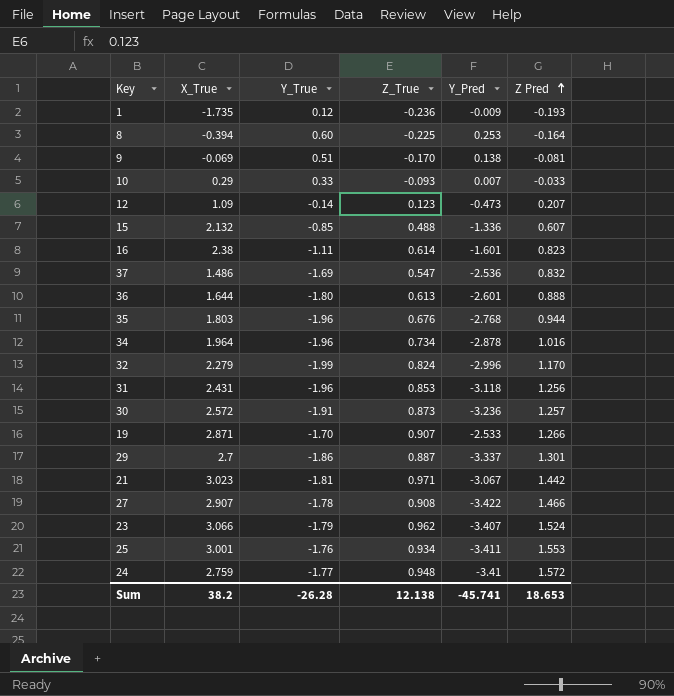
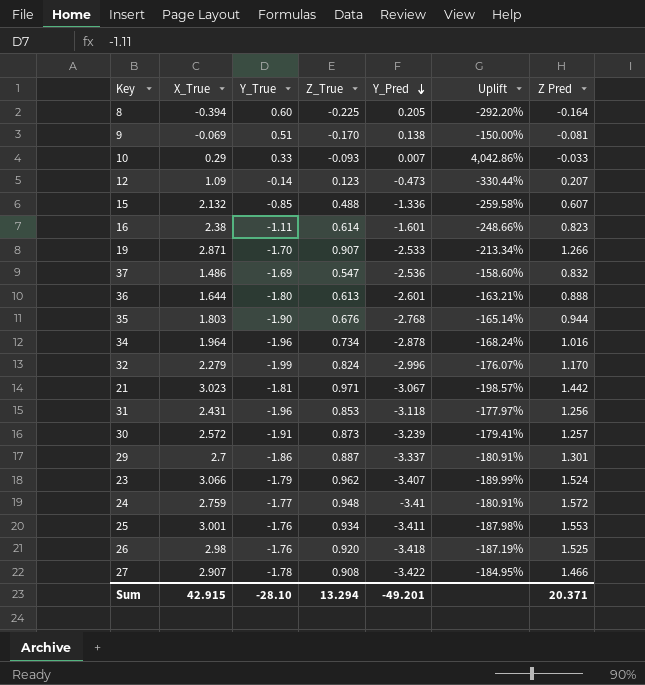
row order: Z Pred ascending -> Y_Pred descending
column Uplift | formula: none -> ([X_True] - [Y_Pred]) / [Y_Pred]
row 1: -1.735 | 0.12 | -0.236 | -0.009 | -0.193 -> none
8 | Y_Pred: 0.253 -> 0.205
35 | Y_True: -1.96 -> -1.90
30 | Y_Pred: -3.236 -> -3.239
row 26: none -> 2.98 | -1.76 | 0.920 | -3.418 | -187.19% | 1.525
Sum | X_True: 38.2 -> 42.915
Sum | Y_True: -26.28 -> -28.10
Sum | Z_True: 12.138 -> 13.294
Sum | Y_Pred: -45.741 -> -49.201
Sum | Z Pred: 18.653 -> 20.371

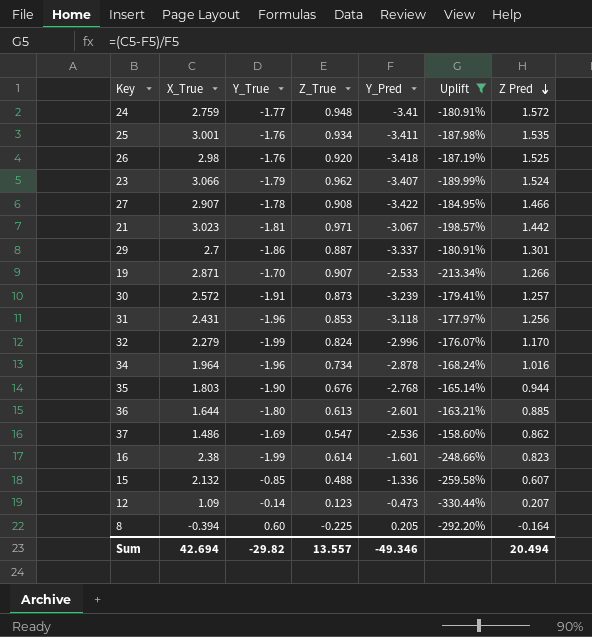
filter: none -> Uplift <= -158.60%
row order: Y_Pred descending -> Z Pred descending
25 | Z Pred: 1.553 -> 1.535
36 | Z Pred: 0.888 -> 0.885
37 | Z Pred: 0.832 -> 0.862
16 | Y_True: -1.11 -> -1.99
Sum | X_True: 42.915 -> 42.694
Sum | Y_True: -28.10 -> -29.82
Sum | Z_True: 13.294 -> 13.557
Sum | Y_Pred: -49.201 -> -49.346
Sum | Z Pred: 20.371 -> 20.494

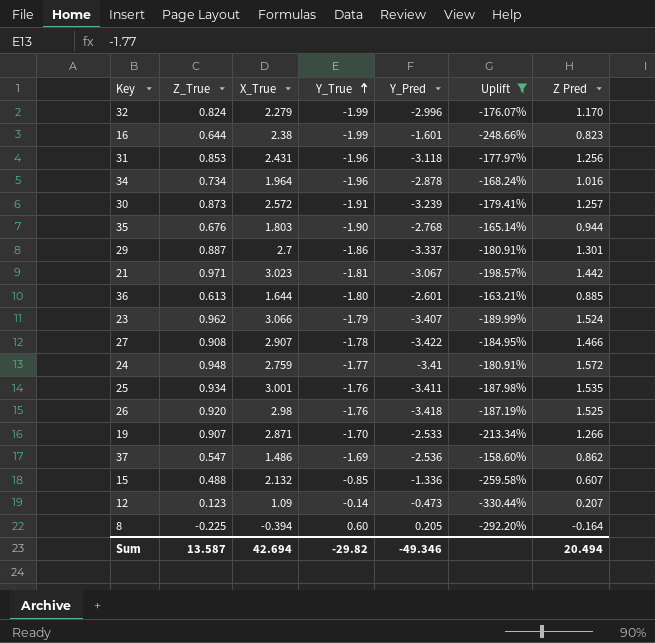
row order: Z Pred descending -> Y_True ascending
column Z_True | position: 4 -> 2
16 | Z_True: 0.614 -> 0.644
Sum | Z_True: 13.557 -> 13.587

